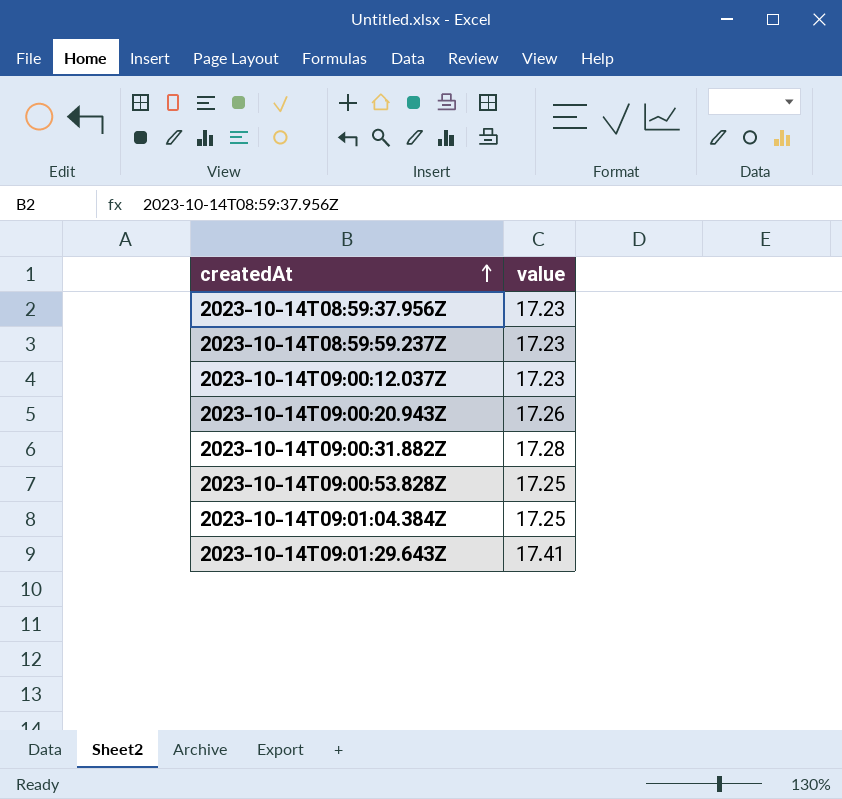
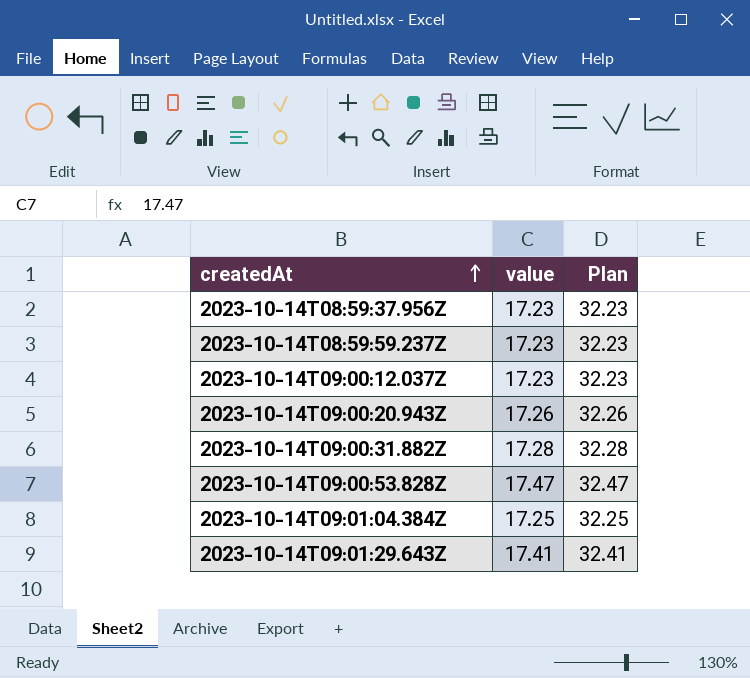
column Plan | formula: none -> [value] + 15
2023-10-14T09:00:53.828Z | value: 17.25 -> 17.47

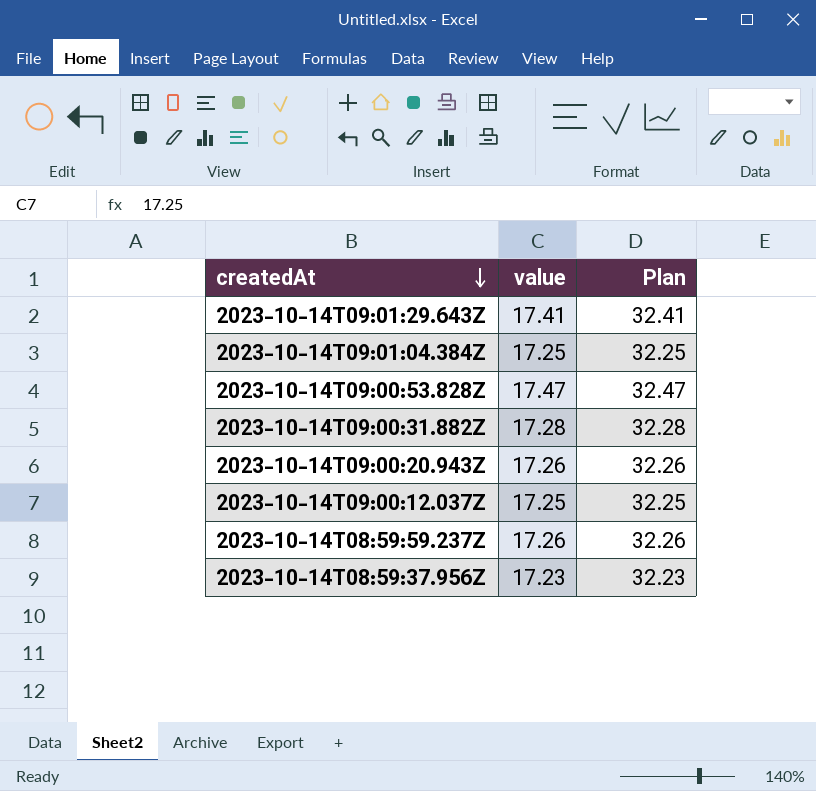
row order: createdAt ascending -> createdAt descending
2023-10-14T09:00:12.037Z | value: 17.23 -> 17.25
2023-10-14T09:00:12.037Z | Plan: 32.23 -> 32.25
2023-10-14T08:59:59.237Z | value: 17.23 -> 17.26
2023-10-14T08:59:59.237Z | Plan: 32.23 -> 32.26

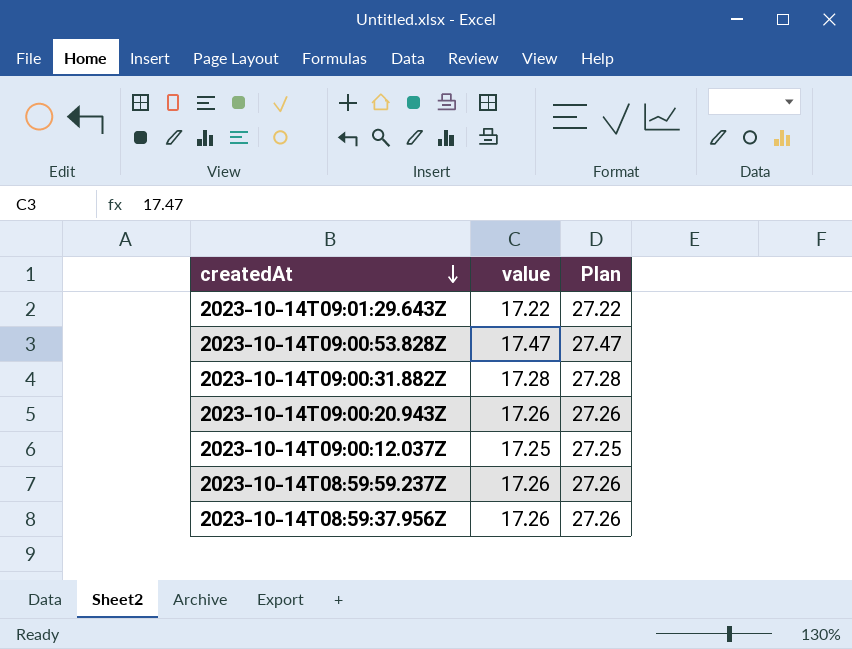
column Plan | formula: [value] + 15 -> [value] + 10
row 2023-10-14T09:01:04.384Z: 17.25 | 32.25 -> none
2023-10-14T09:01:29.643Z | value: 17.41 -> 17.22
2023-10-14T08:59:37.956Z | value: 17.23 -> 17.26

